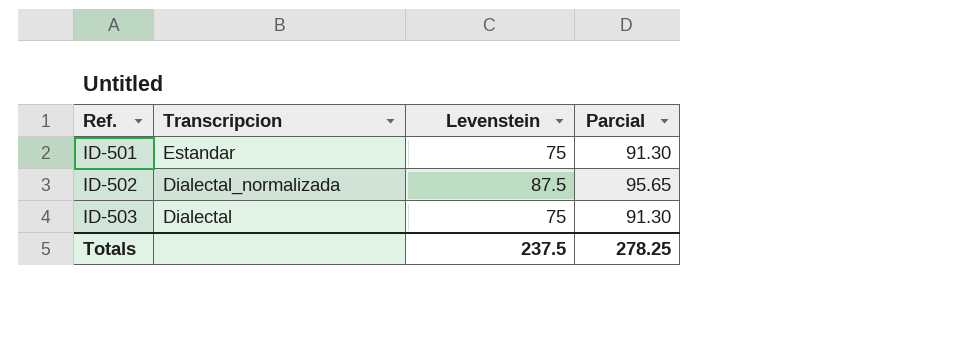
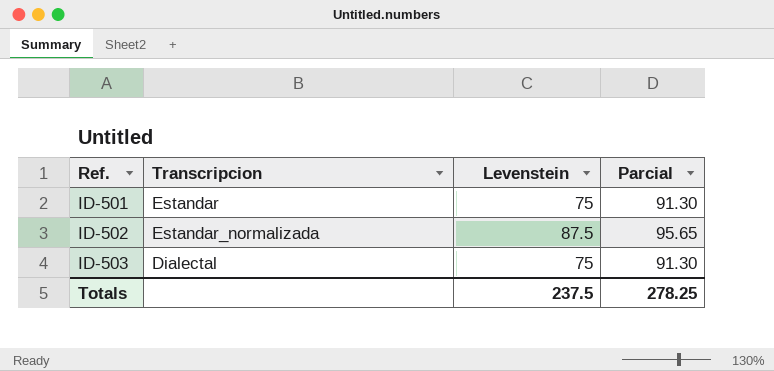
ID-502 | Transcripcion: Dialectal_normalizada -> Estandar_normalizada

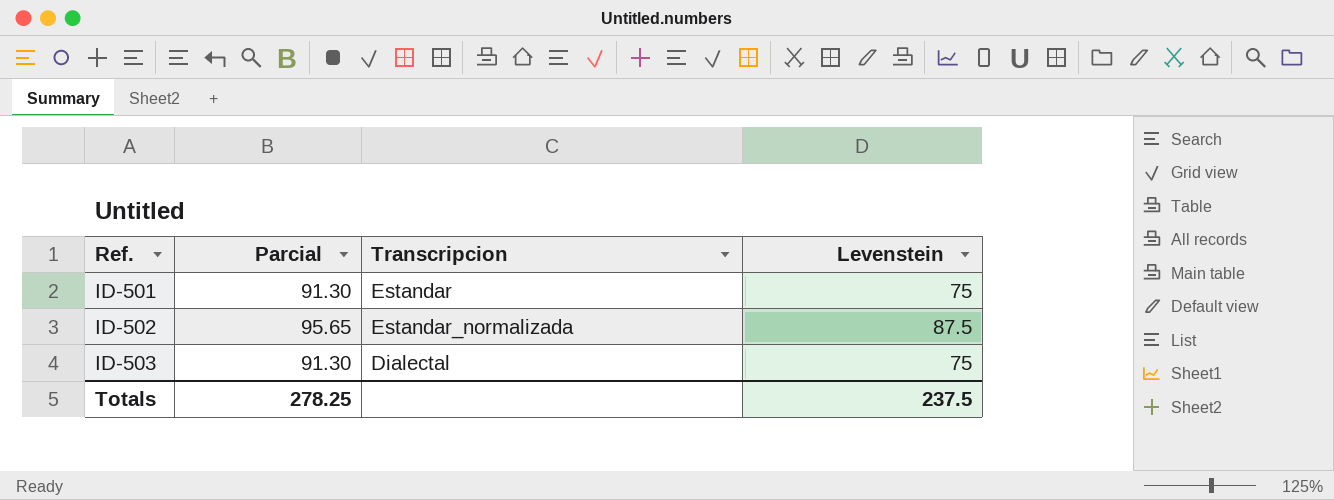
column Parcial | position: 4 -> 2

